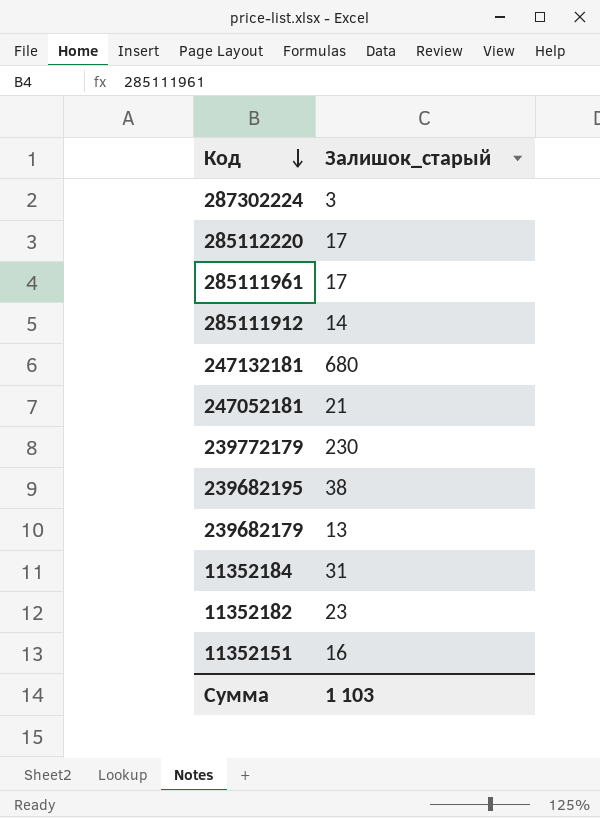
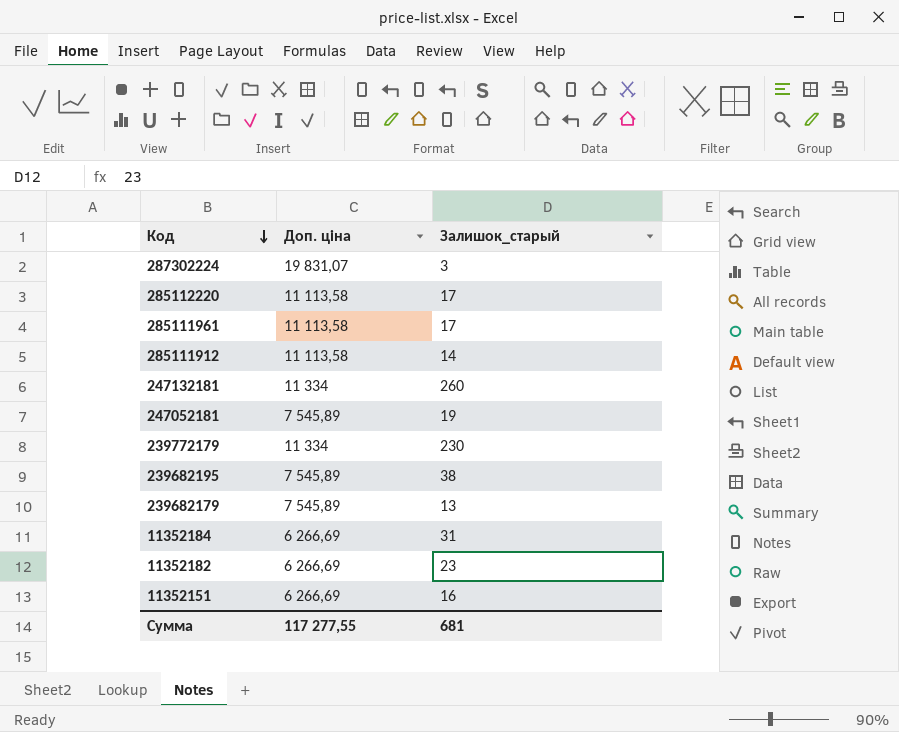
column Доп. ціна | position: none -> 2
247132181 | Залишок_старый: 680 -> 260
247052181 | Залишок_старый: 21 -> 19
Сумма | Залишок_старый: 1 103 -> 681

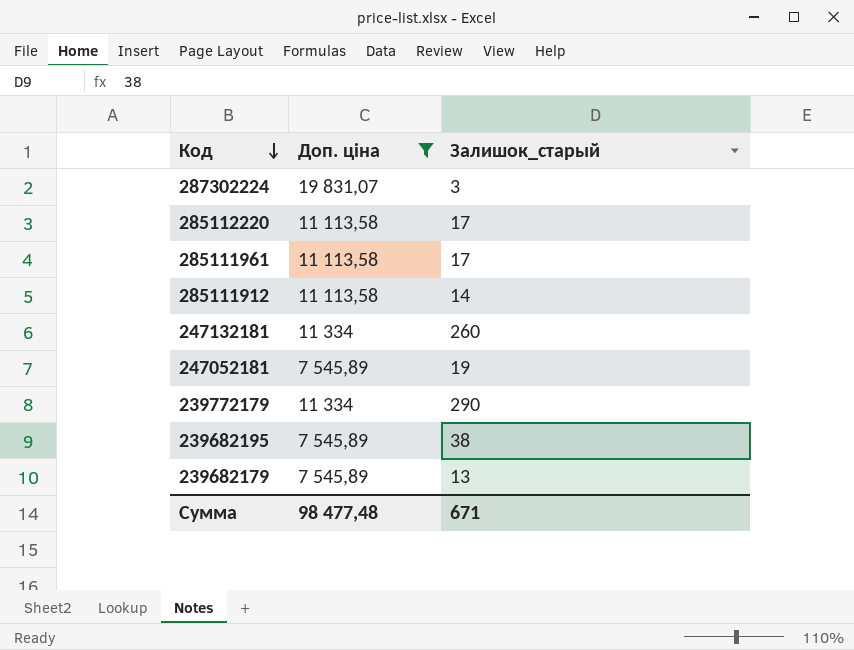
filter: none -> Доп. ціна != 6 266,69
239772179 | Залишок_старый: 230 -> 290
Сумма | Доп. ціна: 117 277,55 -> 98 477,48
Сумма | Залишок_старый: 681 -> 671

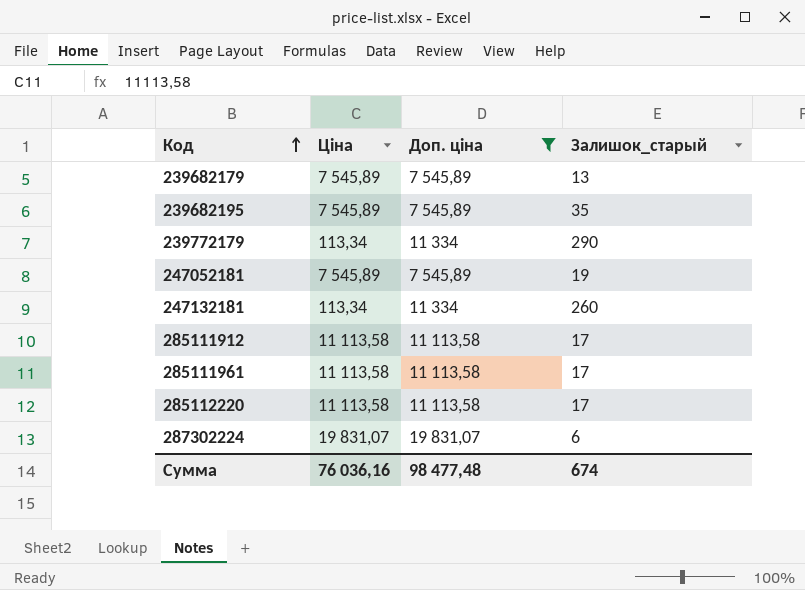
row order: Код descending -> Код ascending
column Ціна | position: none -> 2
239682195 | Залишок_старый: 38 -> 35
285111912 | Залишок_старый: 14 -> 17
287302224 | Залишок_старый: 3 -> 6
Сумма | Залишок_старый: 671 -> 674

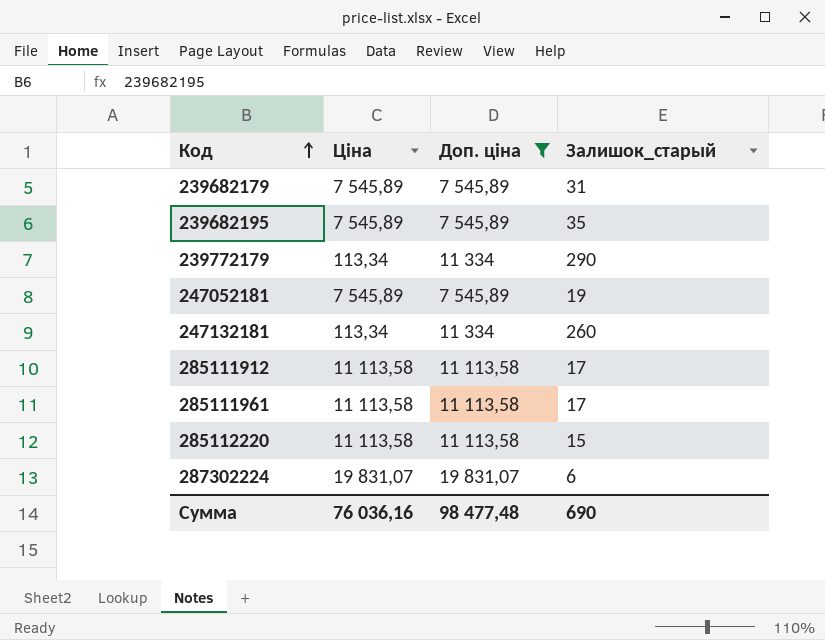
239682179 | Залишок_старый: 13 -> 31
285112220 | Залишок_старый: 17 -> 15
Сумма | Залишок_старый: 674 -> 690

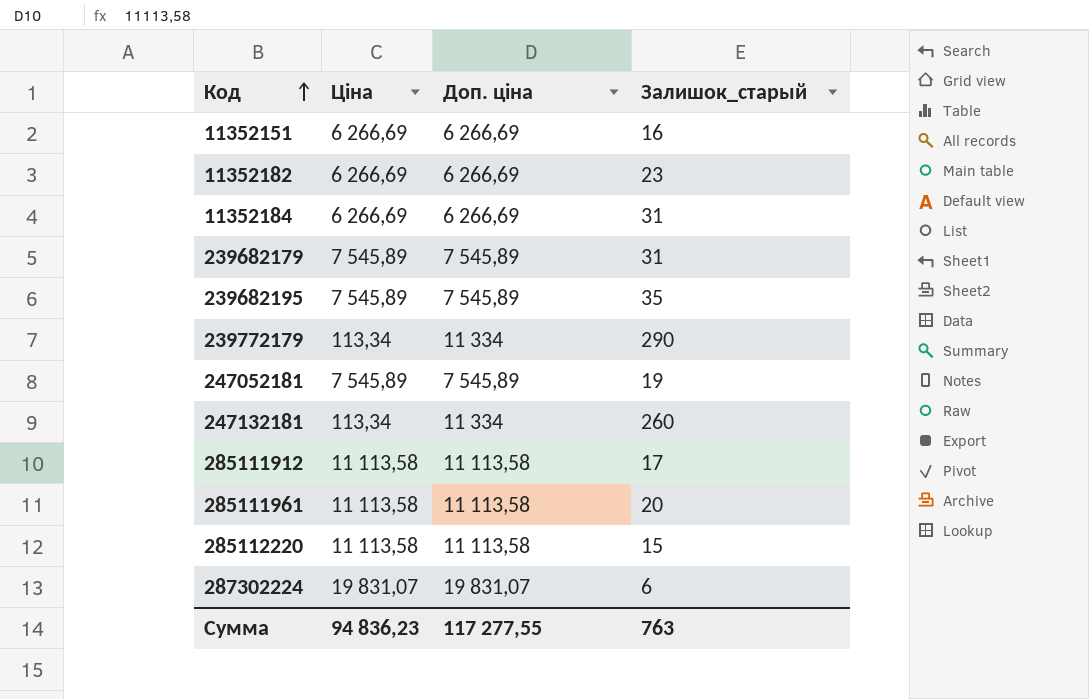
filter: Доп. ціна != 6 266,69 -> none
285111961 | Залишок_старый: 17 -> 20
Сумма | Ціна: 76 036,16 -> 94 836,23
Сумма | Доп. ціна: 98 477,48 -> 117 277,55
Сумма | Залишок_старый: 690 -> 763

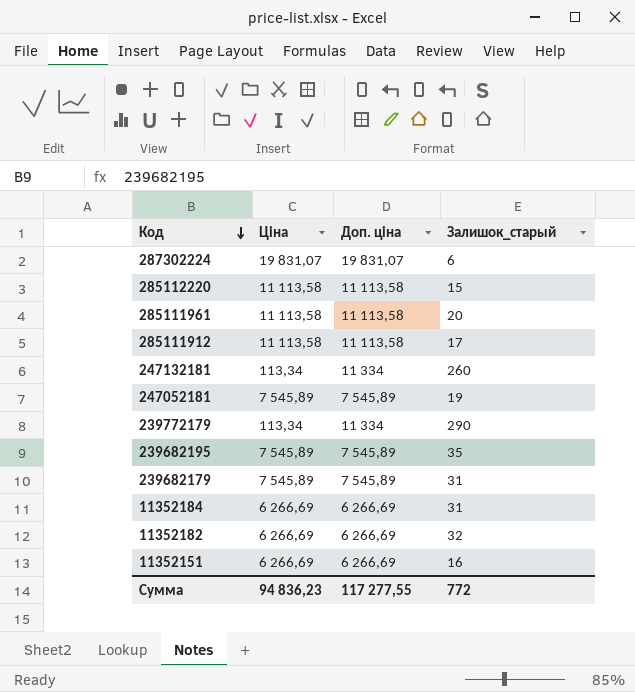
row order: Код ascending -> Код descending
11352182 | Залишок_старый: 23 -> 32
Сумма | Залишок_старый: 763 -> 772

